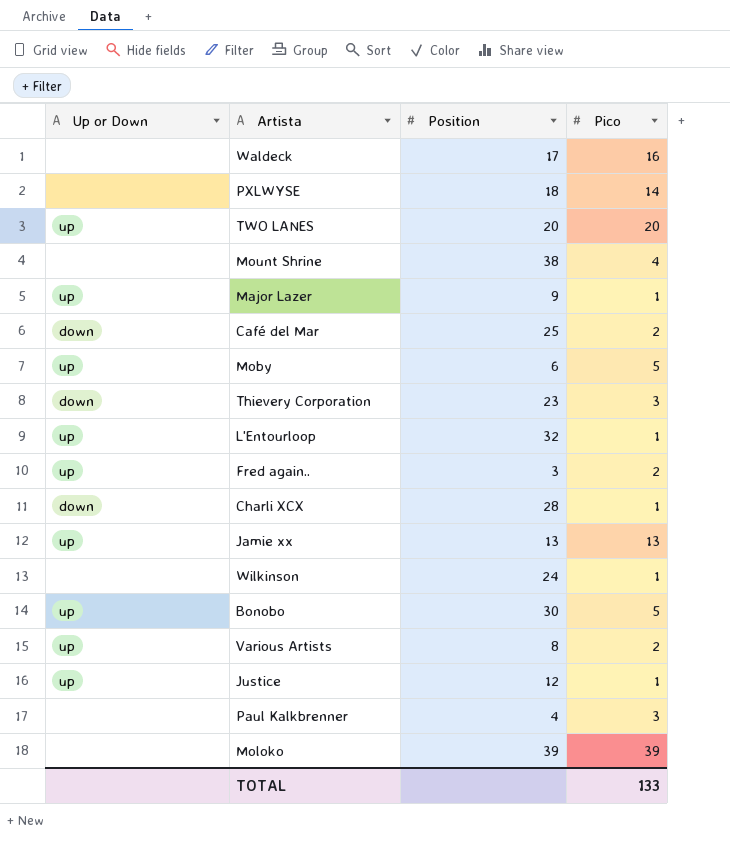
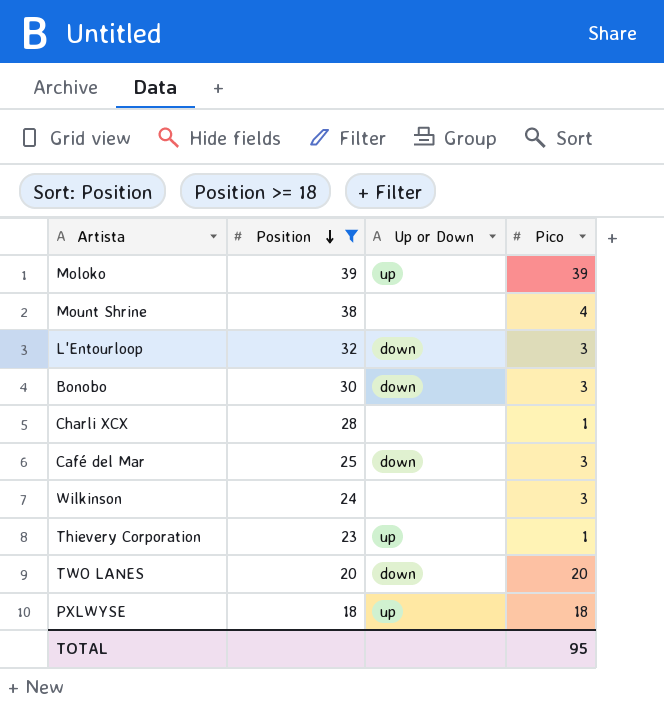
filter: none -> Position >= 18
row order: none -> Position descending
column Up or Down | position: 1 -> 3
Moloko | Up or Down: none -> up
L'Entourloop | Up or Down: up -> down
L'Entourloop | Pico: 1 -> 3
Bonobo | Up or Down: up -> down
Bonobo | Pico: 5 -> 3
Charli XCX | Up or Down: down -> none
Café del Mar | Pico: 2 -> 3
Wilkinson | Pico: 1 -> 3
Thievery Corporation | Up or Down: down -> up
Thievery Corporation | Pico: 3 -> 1
TWO LANES | Up or Down: up -> down
PXLWYSE | Up or Down: none -> up
PXLWYSE | Pico: 14 -> 18
TOTAL | Pico: 133 -> 95

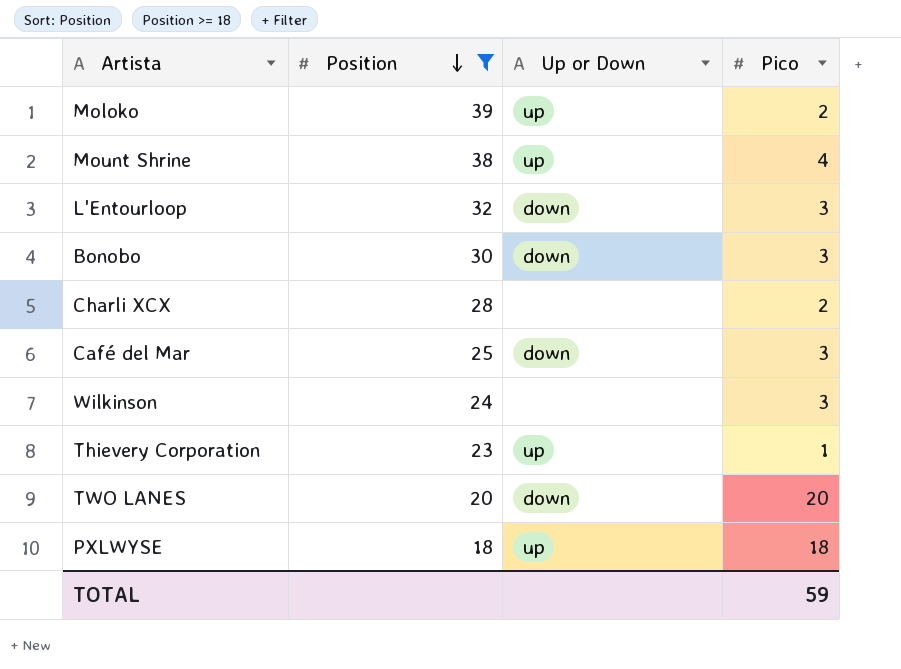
Moloko | Pico: 39 -> 2
Mount Shrine | Up or Down: none -> up
Charli XCX | Pico: 1 -> 2
TOTAL | Pico: 95 -> 59

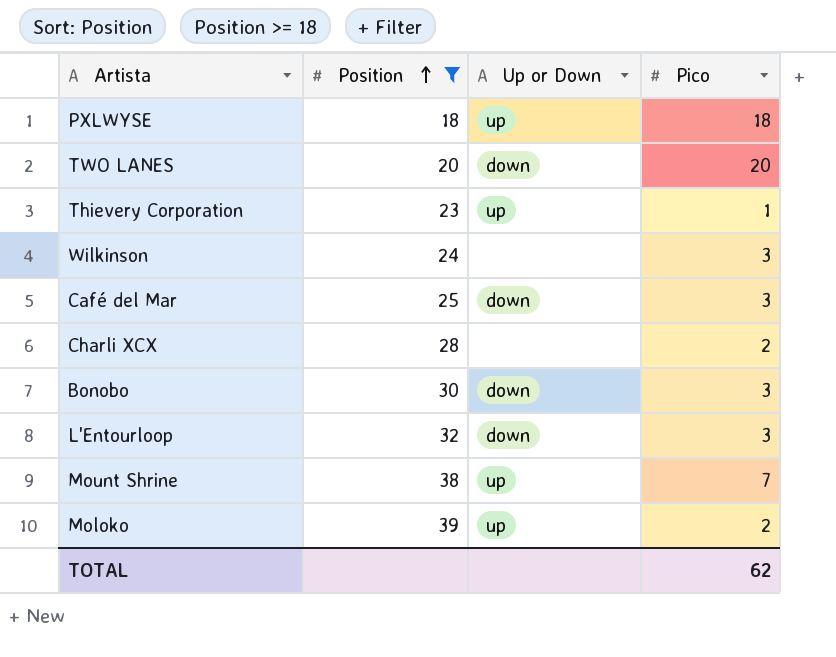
row order: Position descending -> Position ascending
Mount Shrine | Pico: 4 -> 7
TOTAL | Pico: 59 -> 62

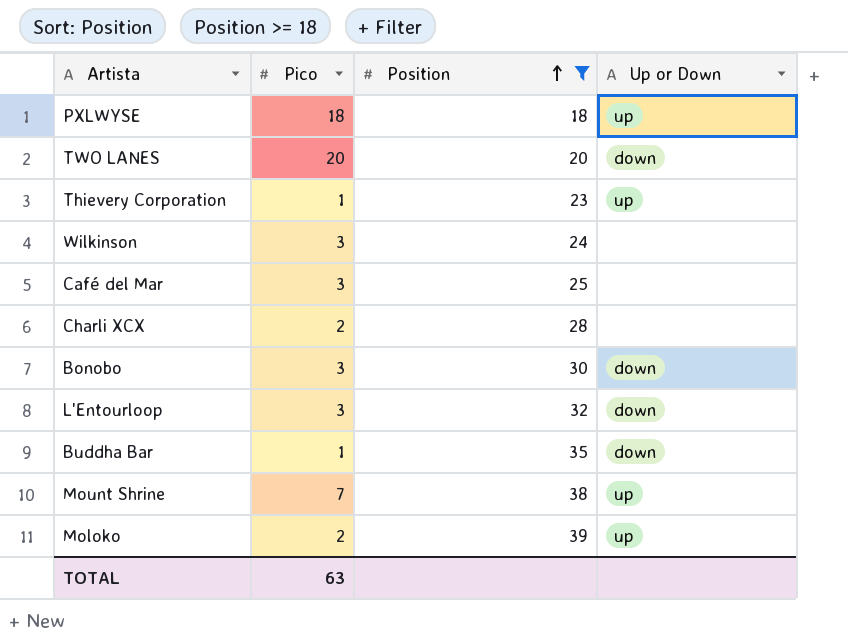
column Pico | position: 4 -> 2
Café del Mar | Up or Down: down -> none
row Buddha Bar: none -> 1 | 35 | down
TOTAL | Pico: 62 -> 63

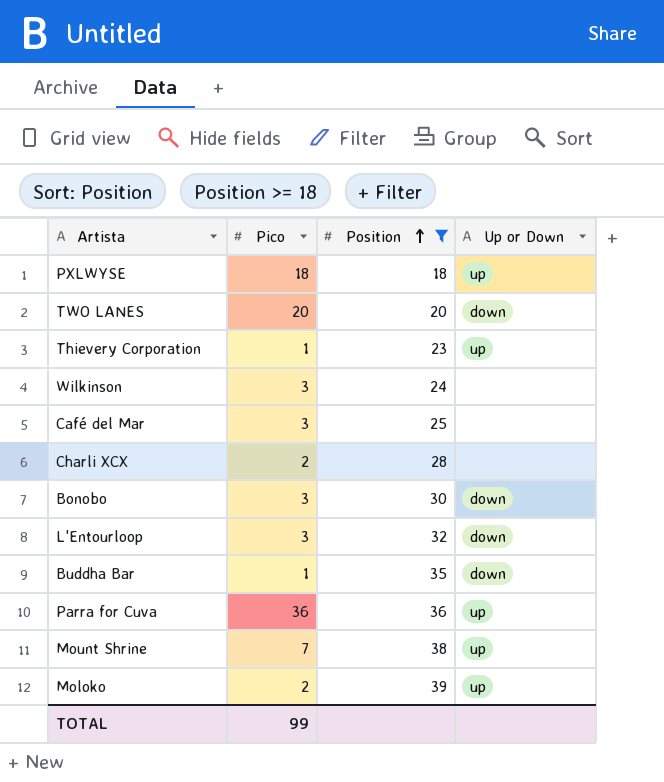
row Parra for Cuva: none -> 36 | 36 | up
TOTAL | Pico: 63 -> 99

